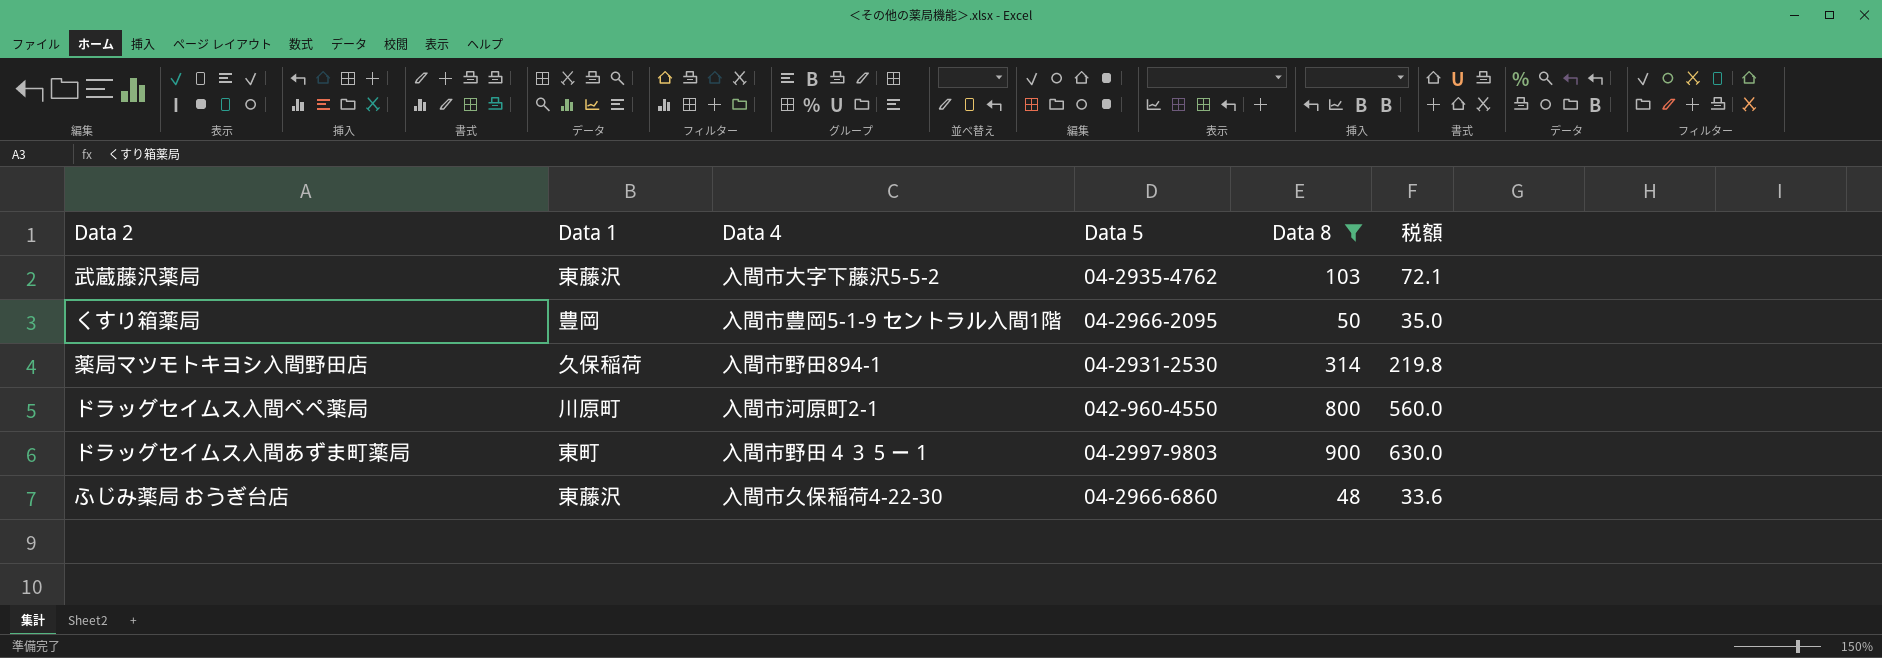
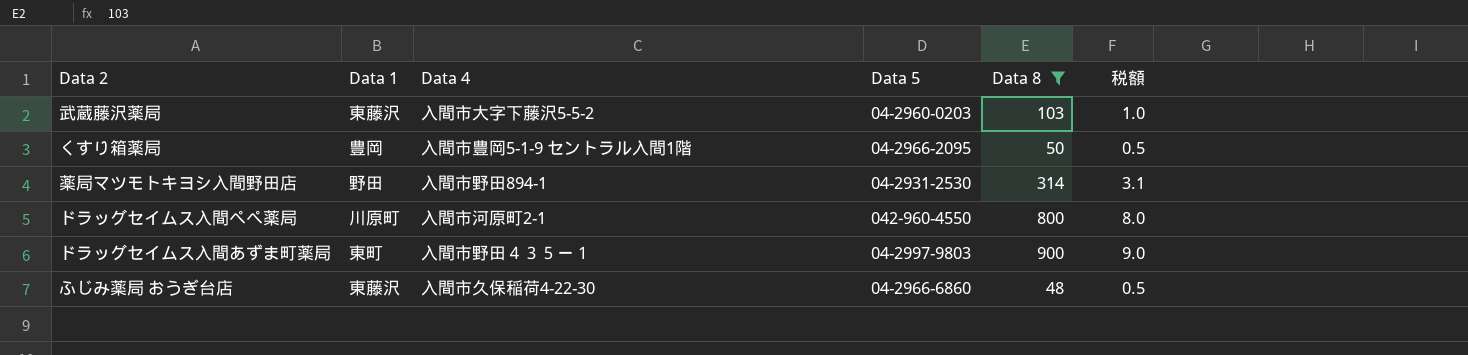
column 税額 | formula: [Data 8] * 0.7 -> [Data 8] * 0.01
武蔵藤沢薬局 | Data 5: 04-2935-4762 -> 04-2960-0203
薬局マツモトキヨシ入間野田店 | Data 1: 久保稲荷 -> 野田

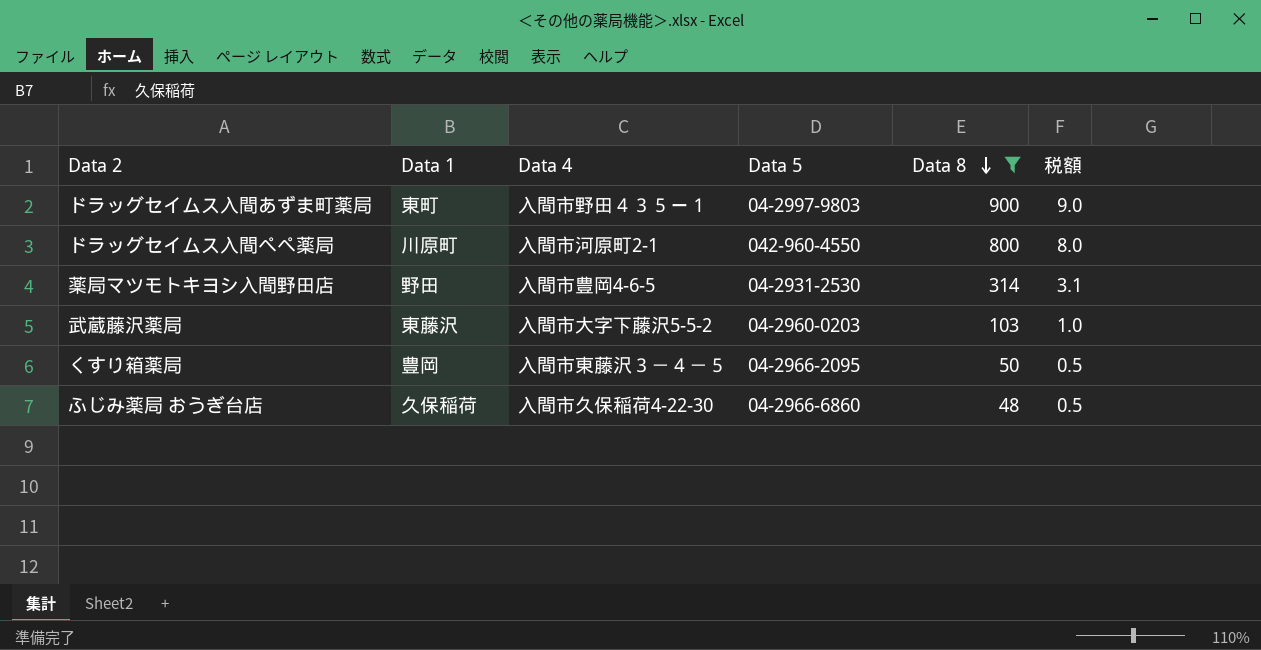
row order: none -> Data 8 descending
薬局マツモトキヨシ入間野田店 | Data 4: 入間市野田894-1 -> 入間市豊岡4-6-5
くすり箱薬局 | Data 4: 入間市豊岡5-1-9 セントラル入間1階 -> 入間市東藤沢３－４－５
ふじみ薬局 おうぎ台店 | Data 1: 東藤沢 -> 久保稲荷

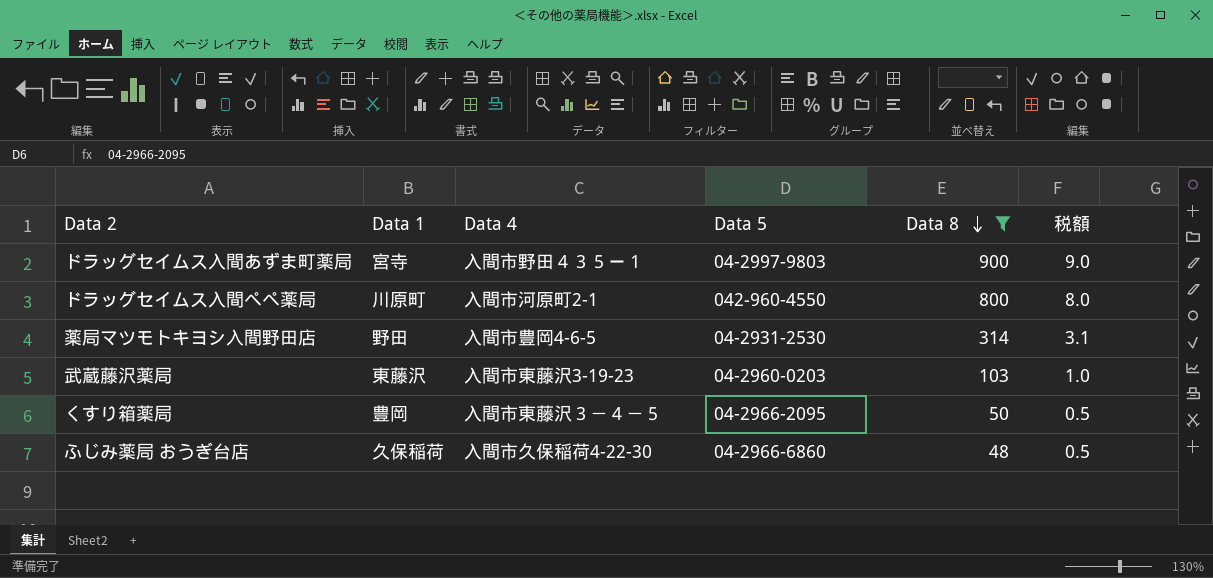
ドラッグセイムス入間あずま町薬局 | Data 1: 東町 -> 宮寺
武蔵藤沢薬局 | Data 4: 入間市大字下藤沢5-5-2 -> 入間市東藤沢3-19-23

